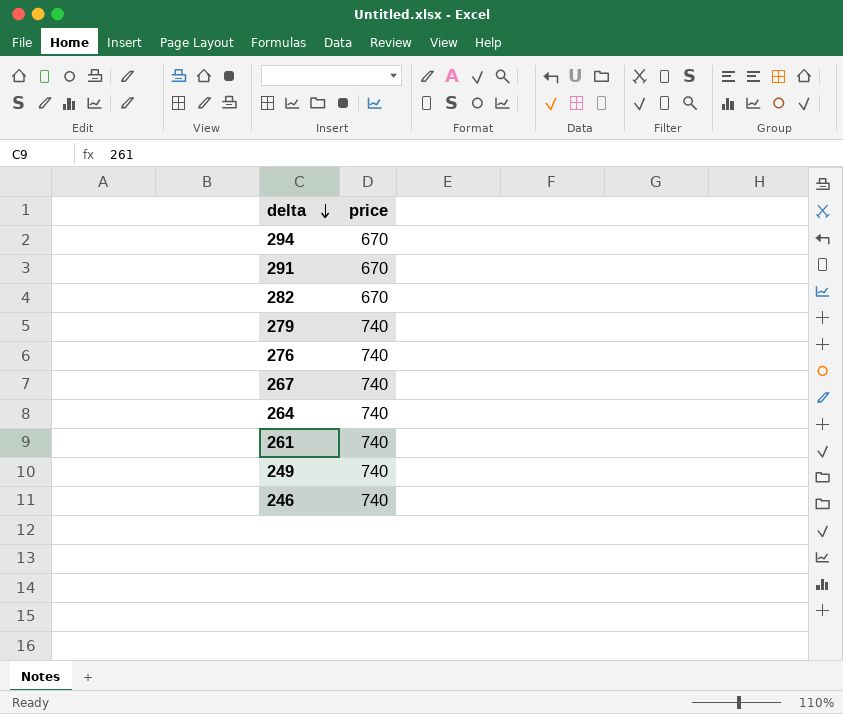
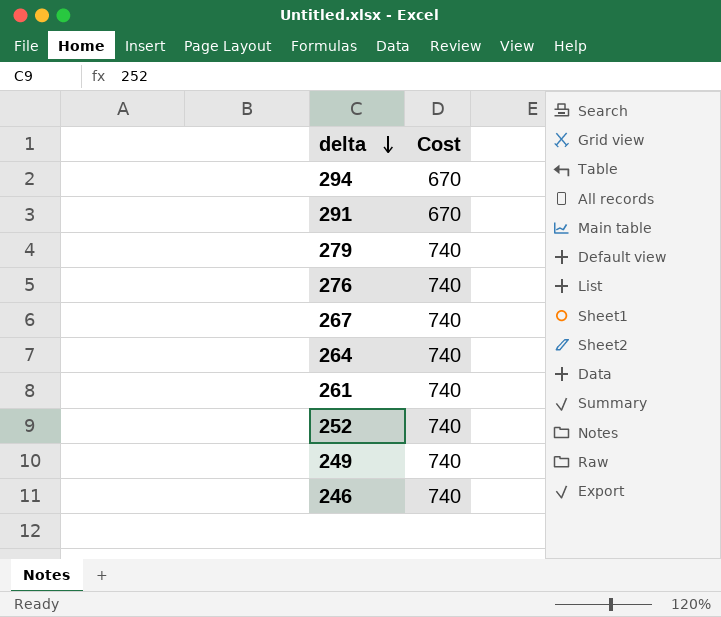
column name: price -> Cost
row 282: 670 -> none
row 252: none -> 740

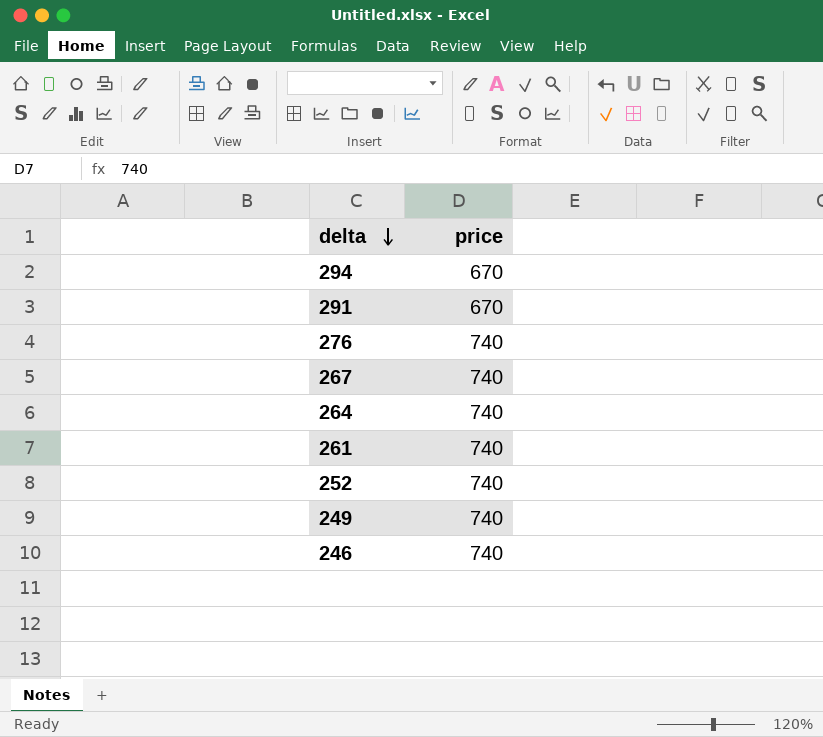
column name: Cost -> price
row 279: 740 -> none

